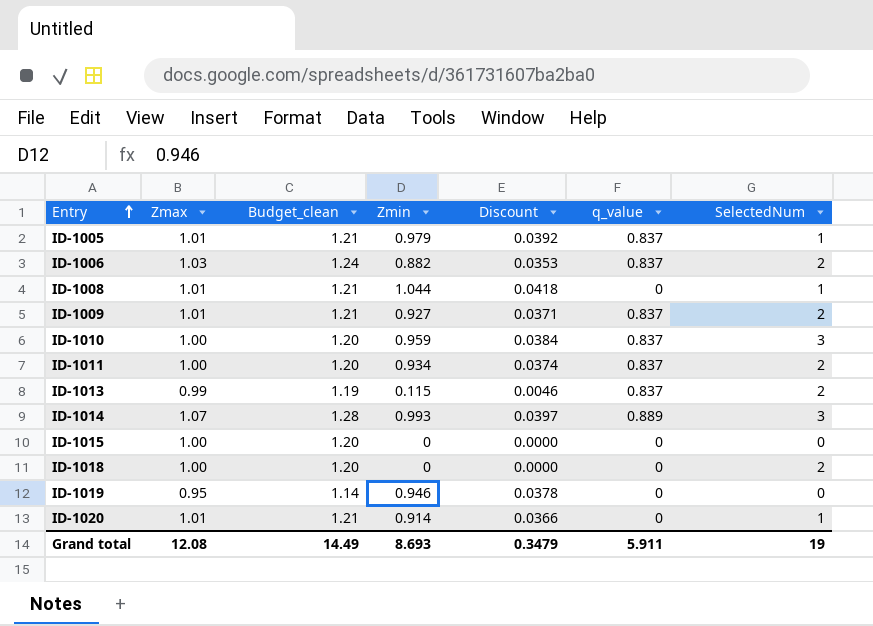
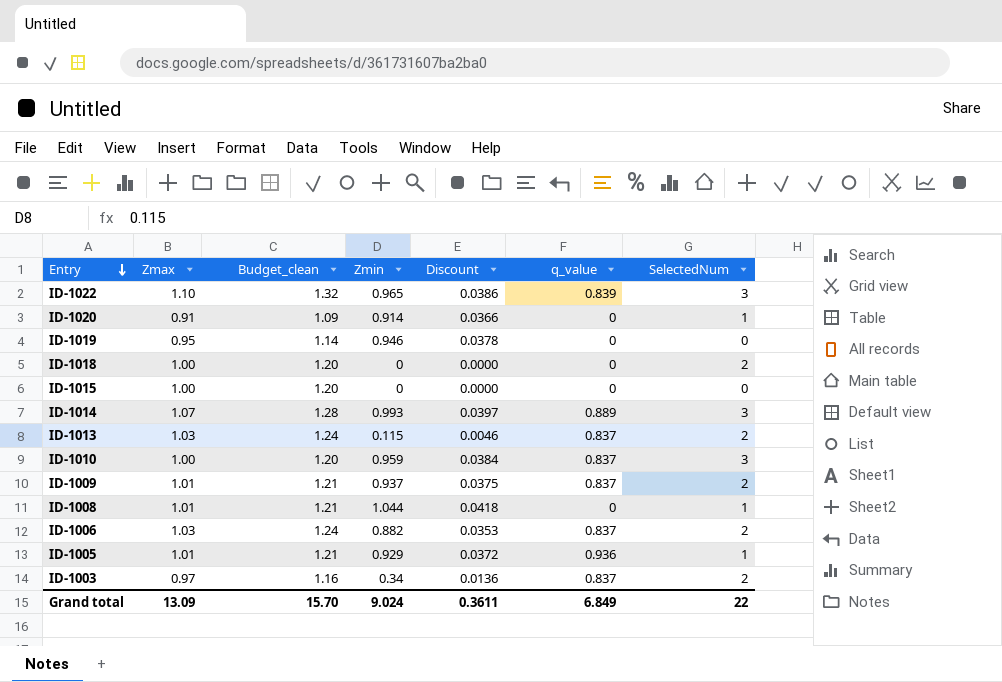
row order: Entry ascending -> Entry descending
row ID-1011: 1.00 | 1.20 | 0.934 | 0.0374 | 0.837 | 2 -> none
row ID-1022: none -> 1.10 | 1.32 | 0.965 | 0.0386 | 0.839 | 3
ID-1020 | Zmax: 1.01 -> 0.91
ID-1020 | Budget_clean: 1.21 -> 1.09
ID-1013 | Zmax: 0.99 -> 1.03
ID-1013 | Budget_clean: 1.19 -> 1.24
ID-1009 | Zmin: 0.927 -> 0.937
ID-1009 | Discount: 0.0371 -> 0.0375
ID-1005 | Zmin: 0.979 -> 0.929
ID-1005 | Discount: 0.0392 -> 0.0372
ID-1005 | q_value: 0.837 -> 0.936
row ID-1003: none -> 0.97 | 1.16 | 0.34 | 0.0136 | 0.837 | 2
Grand total | Zmax: 12.08 -> 13.09
Grand total | Budget_clean: 14.49 -> 15.70
Grand total | Zmin: 8.693 -> 9.024
Grand total | Discount: 0.3479 -> 0.3611
Grand total | q_value: 5.911 -> 6.849
Grand total | SelectedNum: 19 -> 22

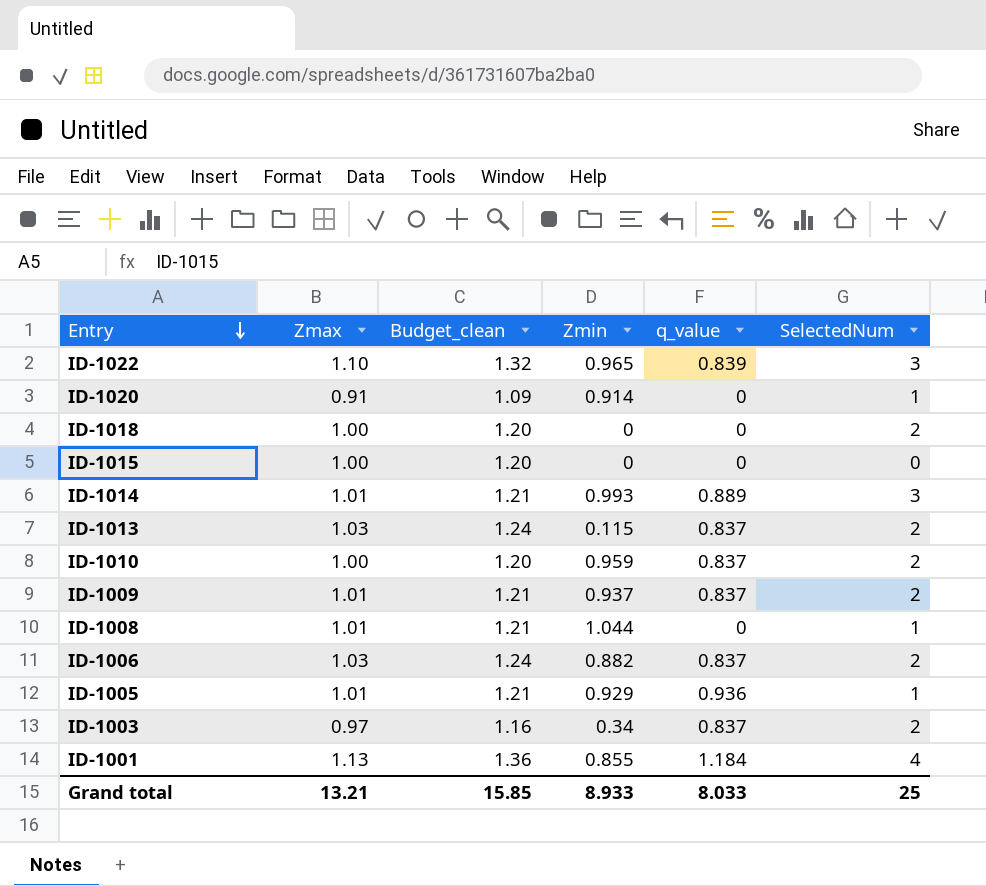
column Discount | formula: [Zmin] * 0.04 -> none
row ID-1019: 0.95 | 1.14 | 0.946 | 0.0378 | 0 | 0 -> none
ID-1014 | Zmax: 1.07 -> 1.01
ID-1014 | Budget_clean: 1.28 -> 1.21
ID-1010 | SelectedNum: 3 -> 2
row ID-1001: none -> 1.13 | 1.36 | 0.855 | 1.184 | 4
Grand total | Zmax: 13.09 -> 13.21
Grand total | Budget_clean: 15.70 -> 15.85
Grand total | Zmin: 9.024 -> 8.933
Grand total | q_value: 6.849 -> 8.033
Grand total | SelectedNum: 22 -> 25

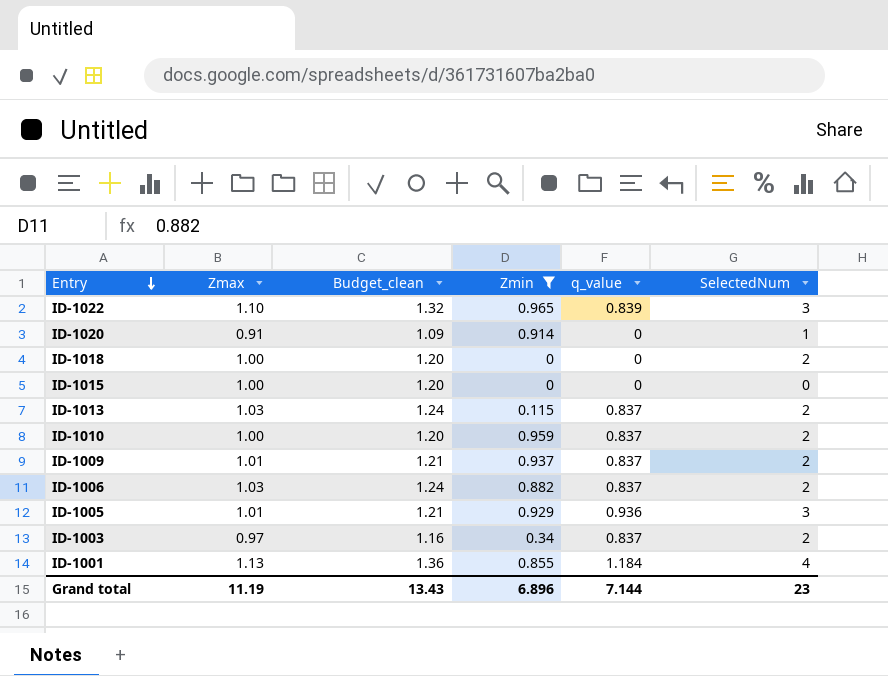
filter: none -> Zmin <= 0.965
ID-1005 | SelectedNum: 1 -> 3
Grand total | Zmax: 13.21 -> 11.19
Grand total | Budget_clean: 15.85 -> 13.43
Grand total | Zmin: 8.933 -> 6.896
Grand total | q_value: 8.033 -> 7.144
Grand total | SelectedNum: 25 -> 23

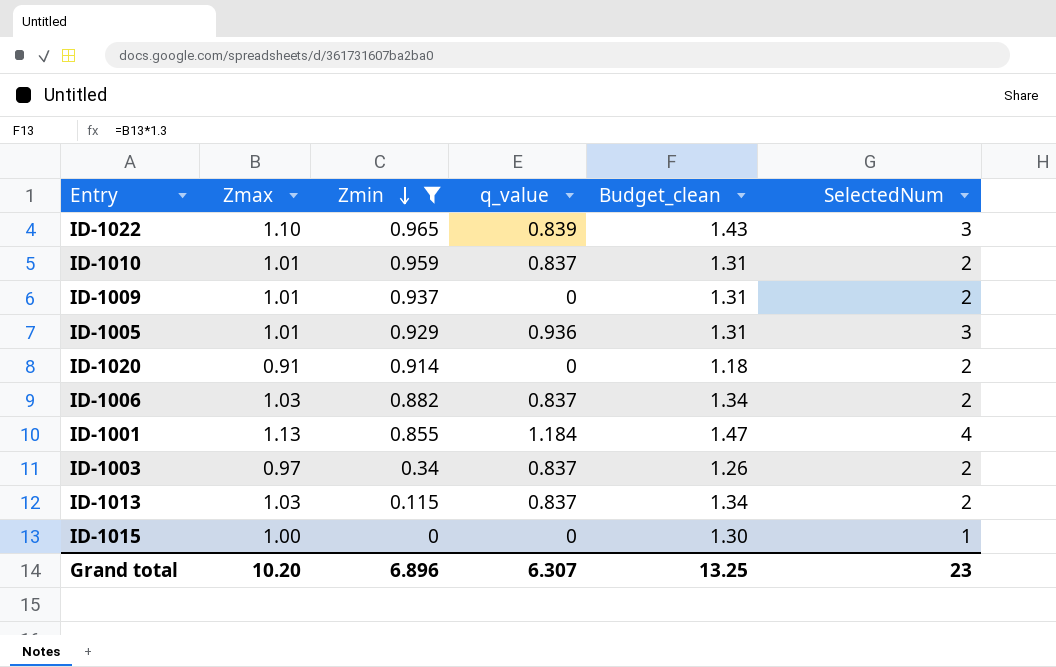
row order: Entry descending -> Zmin descending
column Budget_clean | formula: [Zmax] * 1.2 -> [Zmax] * 1.3
column Budget_clean | position: 3 -> 5
row ID-1018: 1.00 | 1.20 | 0 | 0 | 2 -> none
ID-1010 | Zmax: 1.00 -> 1.01
ID-1009 | q_value: 0.837 -> 0
ID-1020 | SelectedNum: 1 -> 2
ID-1015 | SelectedNum: 0 -> 1
Grand total | Zmax: 11.19 -> 10.20
Grand total | q_value: 7.144 -> 6.307
Grand total | Budget_clean: 13.43 -> 13.25

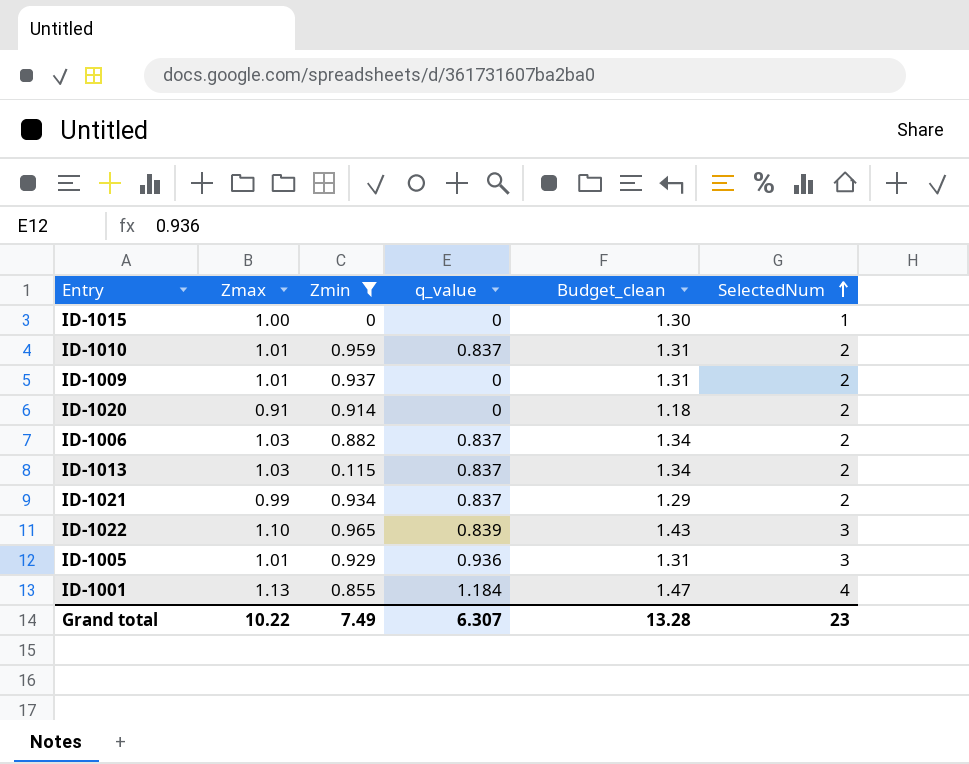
row order: Zmin descending -> SelectedNum ascending
row ID-1003: 0.97 | 0.34 | 0.837 | 1.26 | 2 -> none
row ID-1021: none -> 0.99 | 0.934 | 0.837 | 1.29 | 2
Grand total | Zmax: 10.20 -> 10.22
Grand total | Zmin: 6.896 -> 7.49
Grand total | Budget_clean: 13.25 -> 13.28

